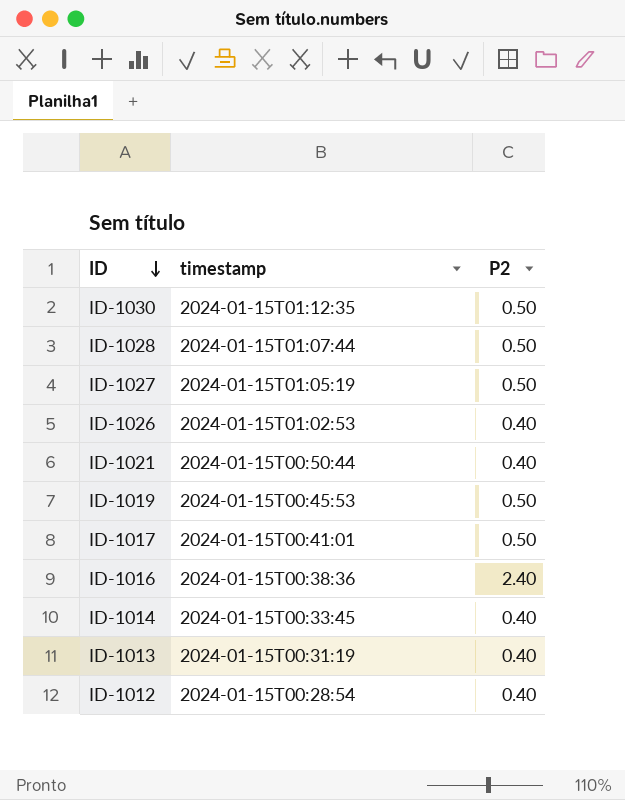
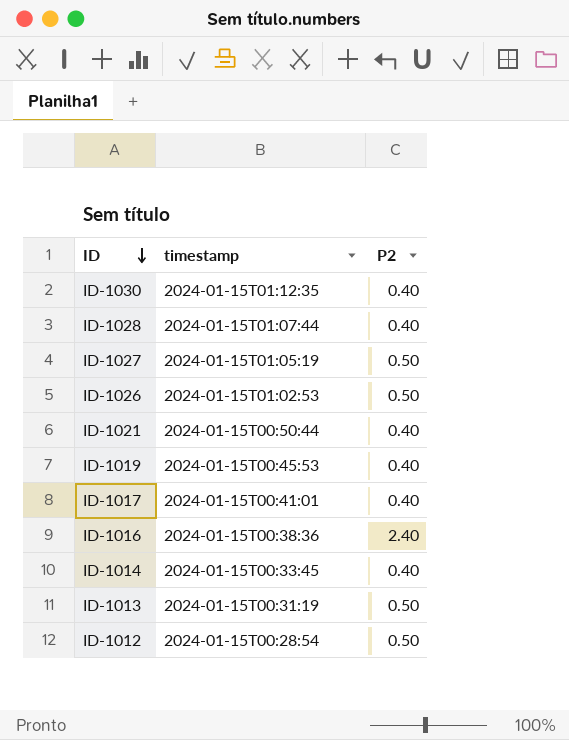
ID-1030 | P2: 0.50 -> 0.40
ID-1028 | P2: 0.50 -> 0.40
ID-1026 | P2: 0.40 -> 0.50
ID-1019 | P2: 0.50 -> 0.40
ID-1017 | P2: 0.50 -> 0.40
ID-1013 | P2: 0.40 -> 0.50
ID-1012 | P2: 0.40 -> 0.50

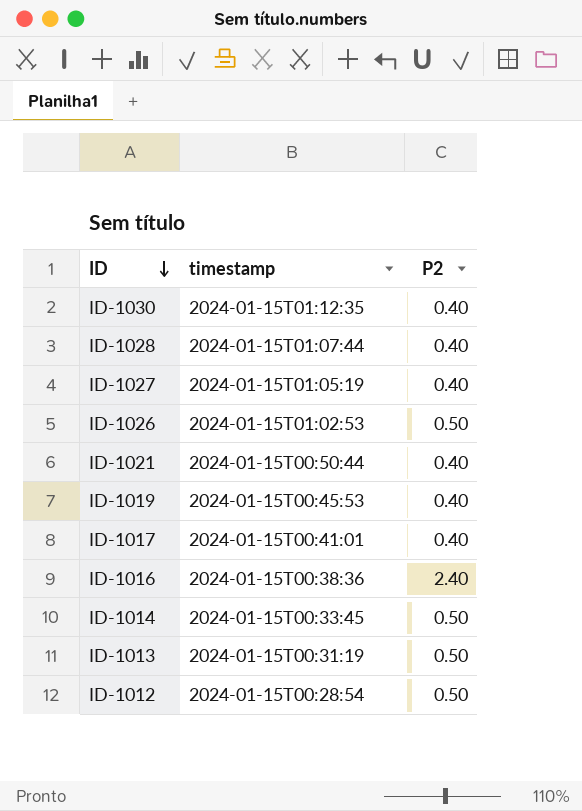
ID-1027 | P2: 0.50 -> 0.40
ID-1014 | P2: 0.40 -> 0.50

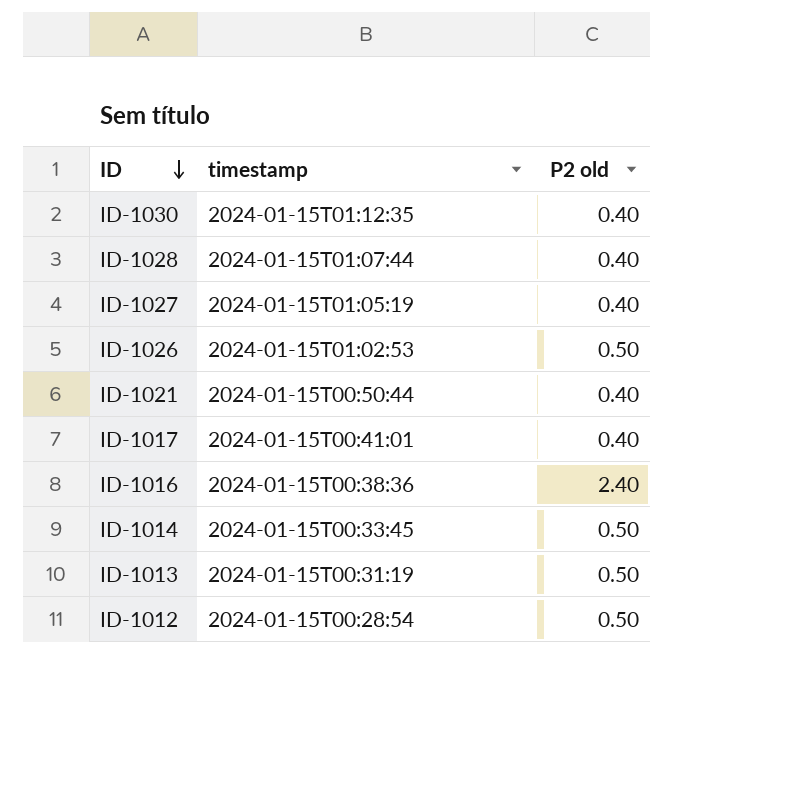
column name: P2 -> P2 old
row ID-1019: 2024-01-15T00:45:53 | 0.40 -> none

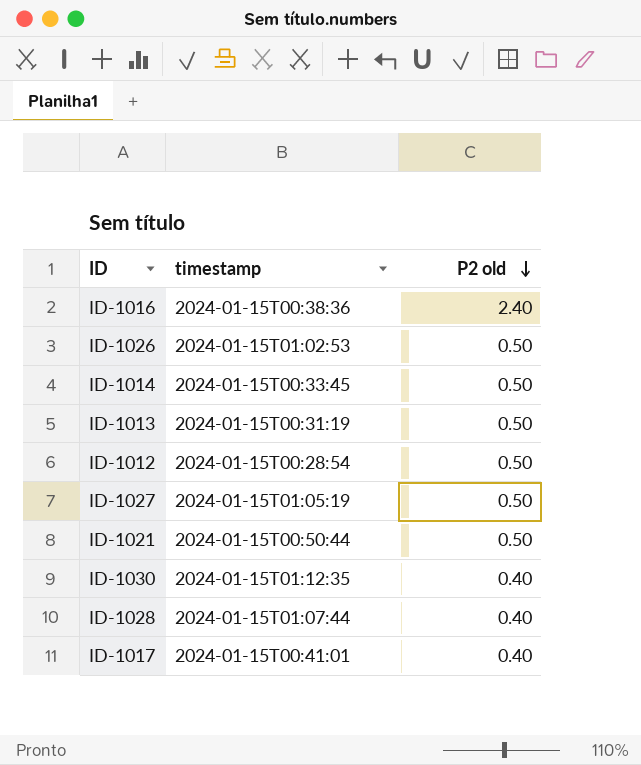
row order: ID descending -> P2 old descending
ID-1027 | P2 old: 0.40 -> 0.50
ID-1021 | P2 old: 0.40 -> 0.50

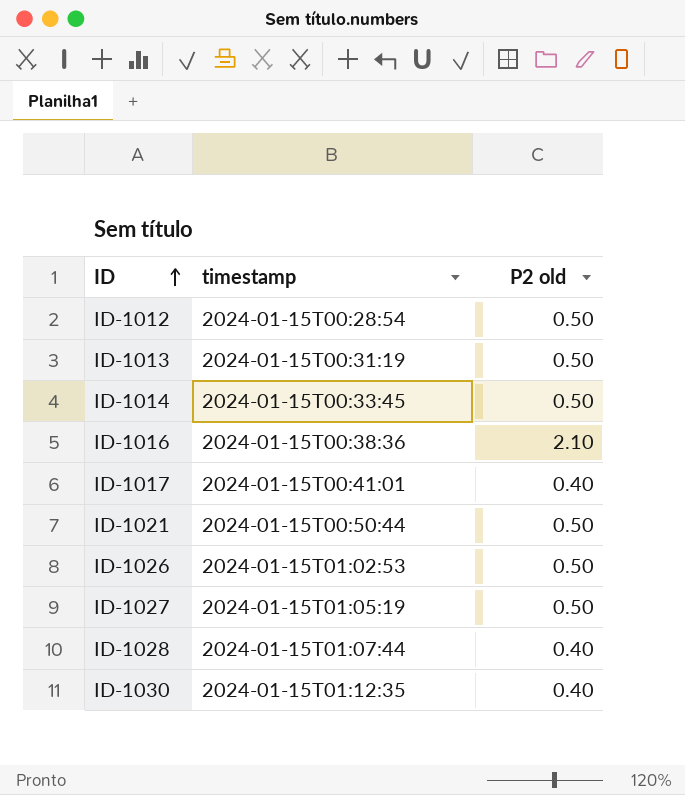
row order: P2 old descending -> ID ascending
ID-1016 | P2 old: 2.40 -> 2.10

